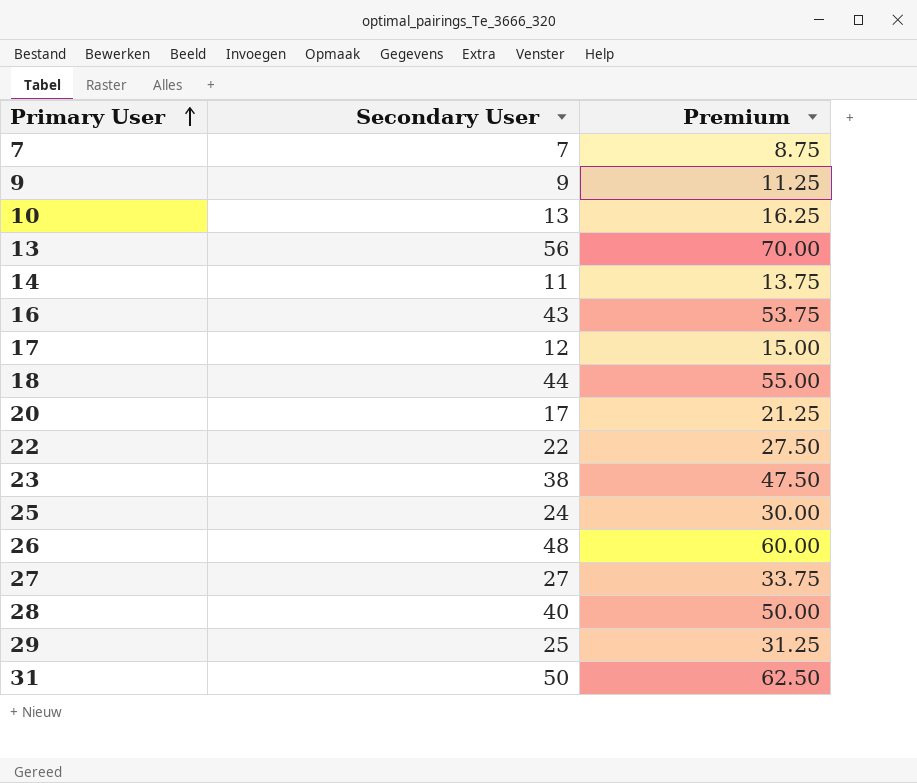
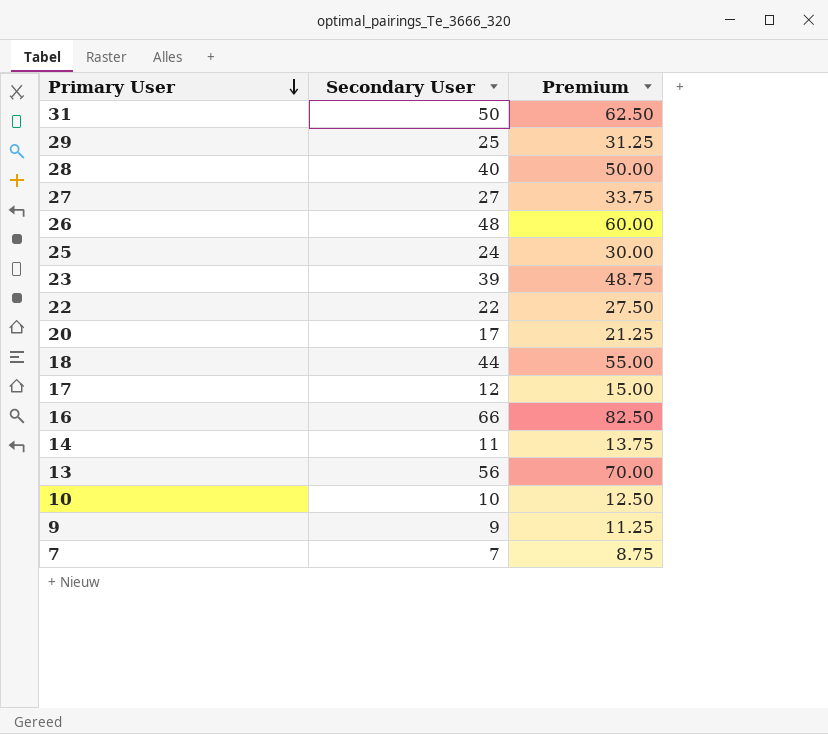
row order: Primary User ascending -> Primary User descending
23 | Secondary User: 38 -> 39
23 | Premium: 47.50 -> 48.75
16 | Secondary User: 43 -> 66
16 | Premium: 53.75 -> 82.50
10 | Secondary User: 13 -> 10
10 | Premium: 16.25 -> 12.50

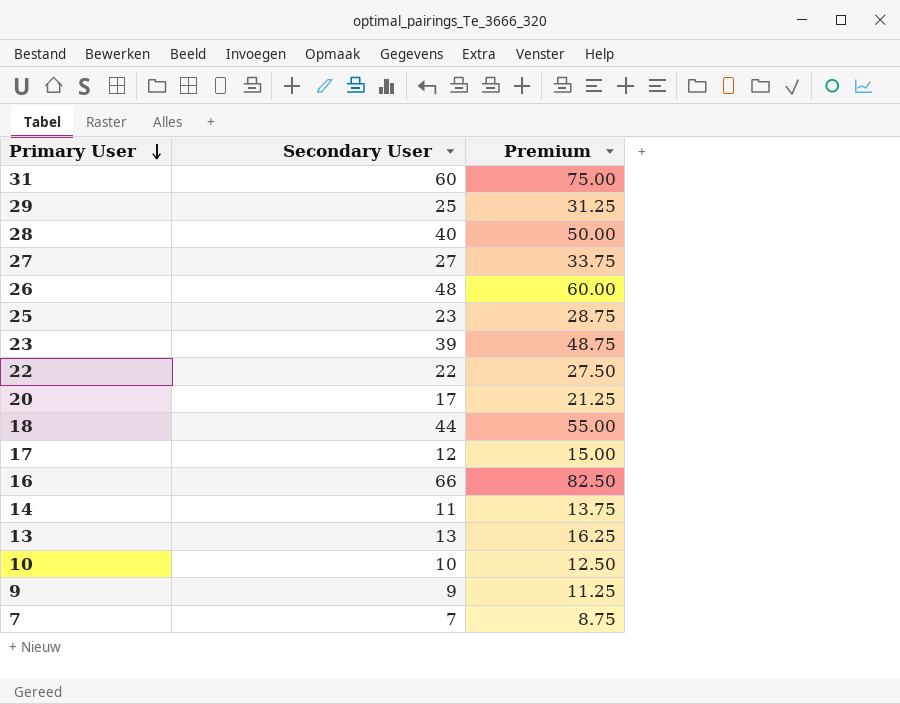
31 | Secondary User: 50 -> 60
31 | Premium: 62.50 -> 75.00
25 | Secondary User: 24 -> 23
25 | Premium: 30.00 -> 28.75
13 | Secondary User: 56 -> 13
13 | Premium: 70.00 -> 16.25

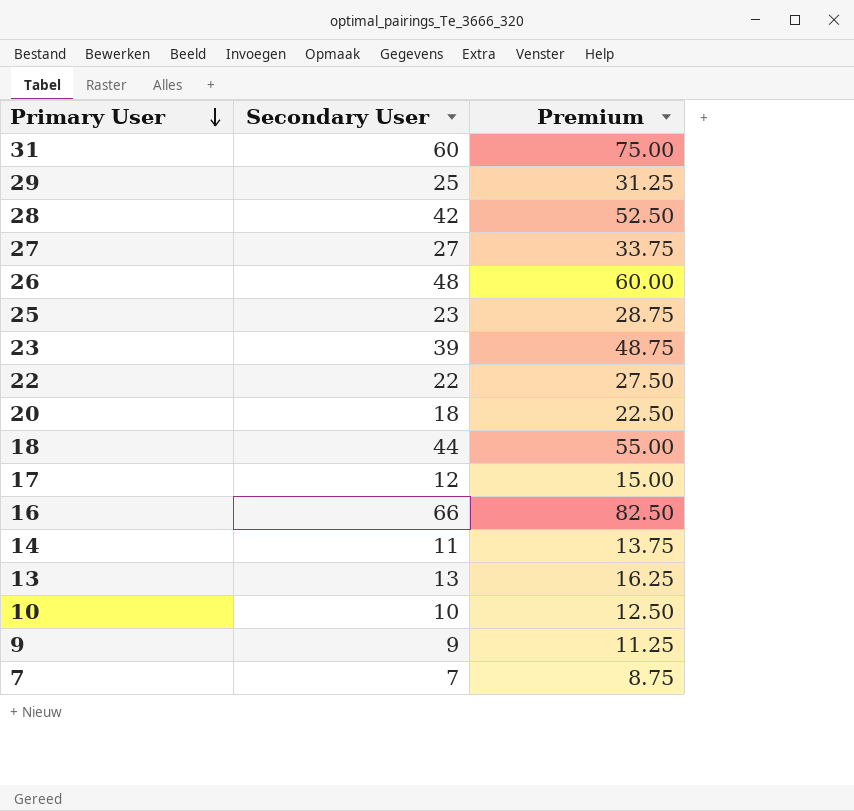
28 | Secondary User: 40 -> 42
28 | Premium: 50.00 -> 52.50
20 | Secondary User: 17 -> 18
20 | Premium: 21.25 -> 22.50

